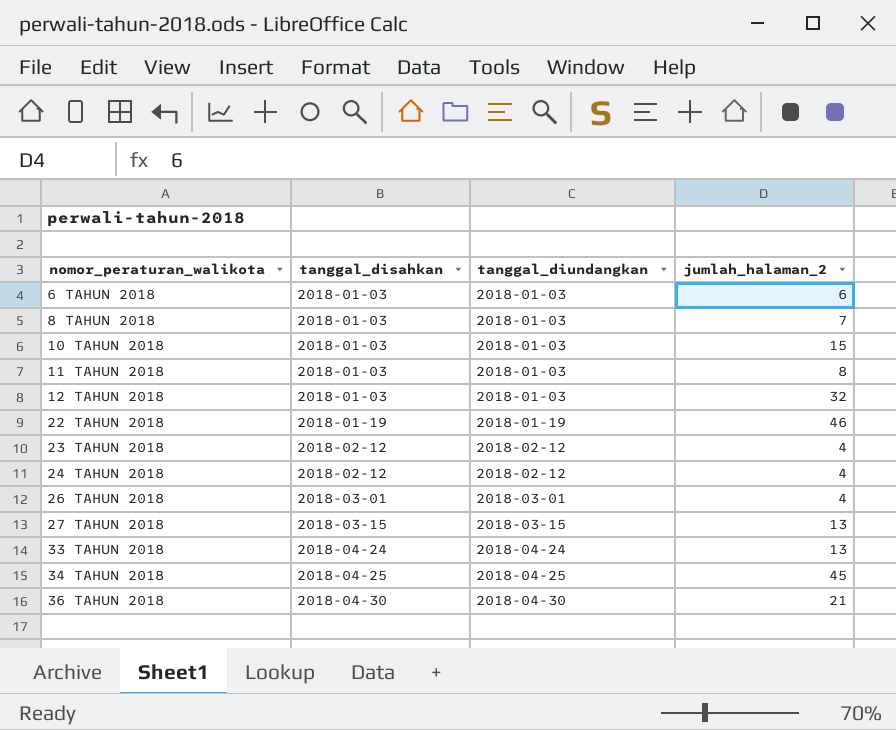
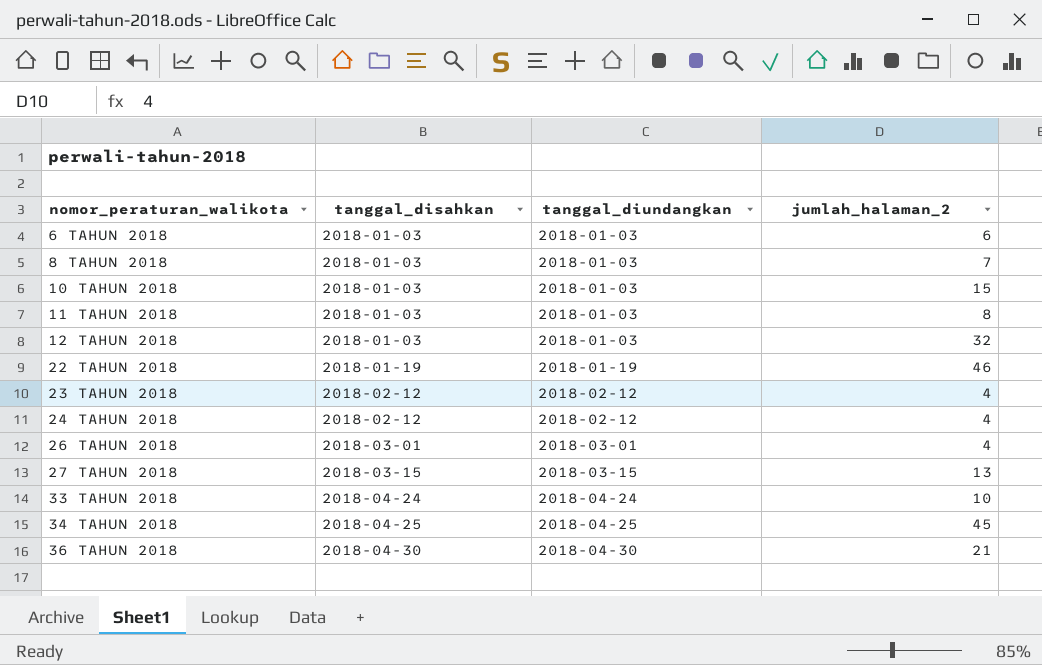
33 TAHUN 2018 | jumlah_halaman_2: 13 -> 10

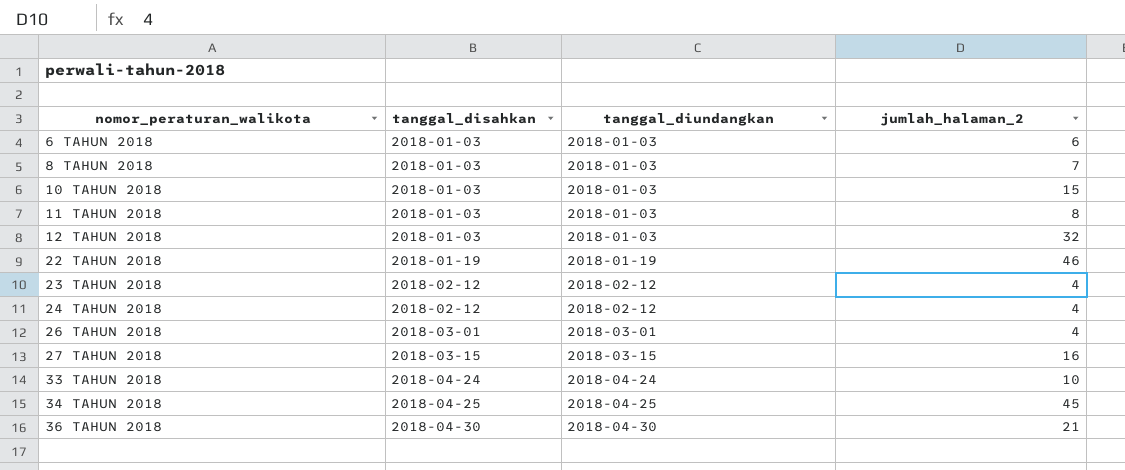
27 TAHUN 2018 | jumlah_halaman_2: 13 -> 16

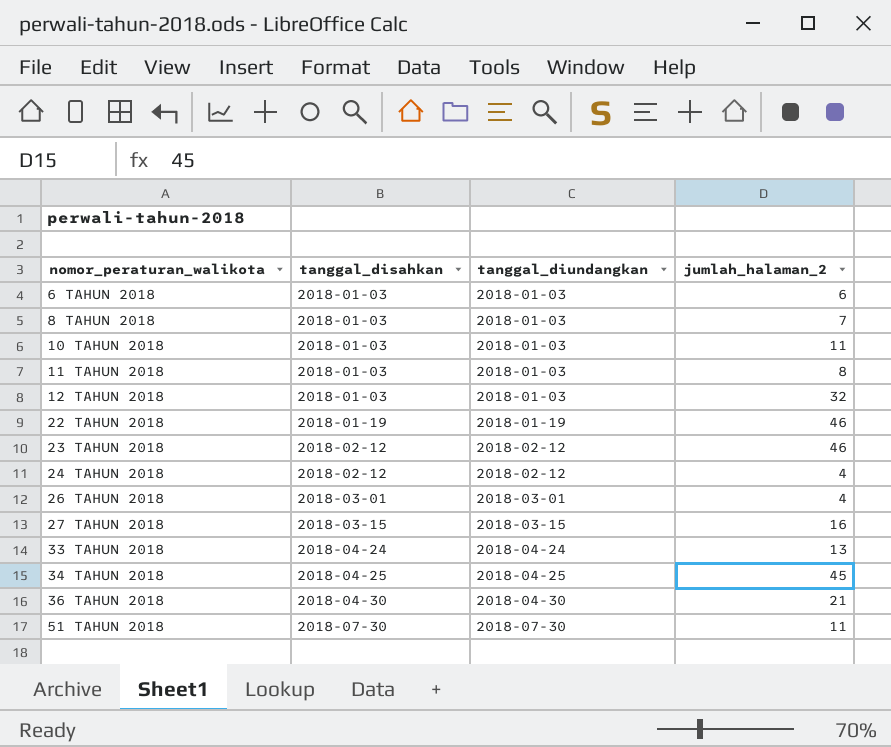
10 TAHUN 2018 | jumlah_halaman_2: 15 -> 11
23 TAHUN 2018 | jumlah_halaman_2: 4 -> 46
33 TAHUN 2018 | jumlah_halaman_2: 10 -> 13
row 51 TAHUN 2018: none -> 2018-07-30 | 2018-07-30 | 11

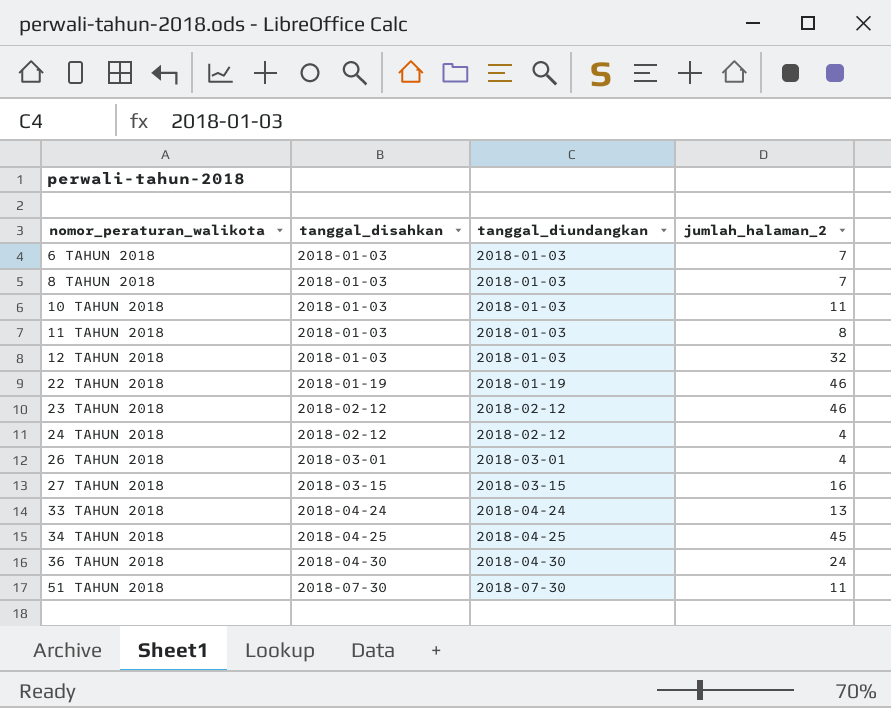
6 TAHUN 2018 | jumlah_halaman_2: 6 -> 7
36 TAHUN 2018 | jumlah_halaman_2: 21 -> 24

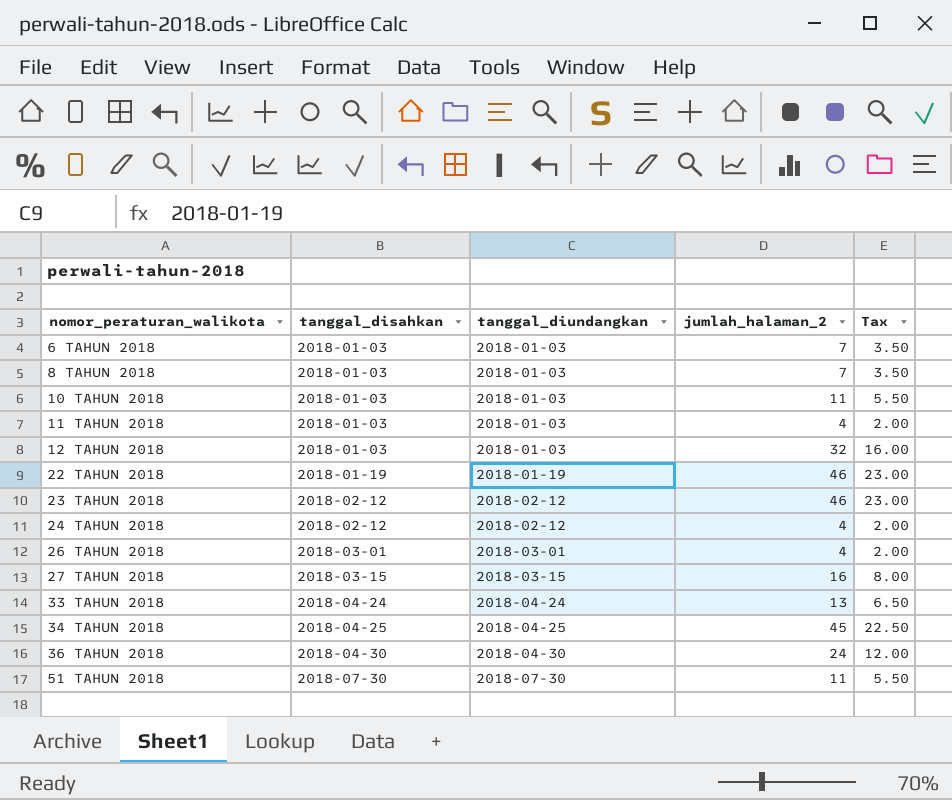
column Tax | formula: none -> [jumlah_halaman_2] * 0.5
11 TAHUN 2018 | jumlah_halaman_2: 8 -> 4

